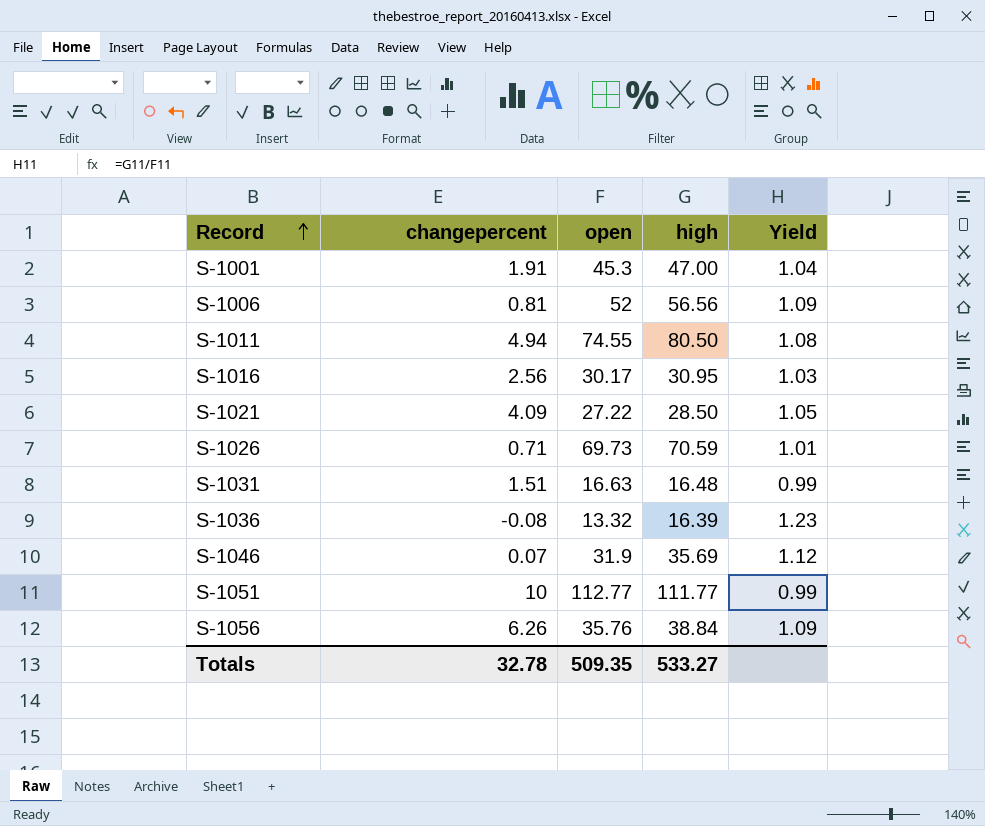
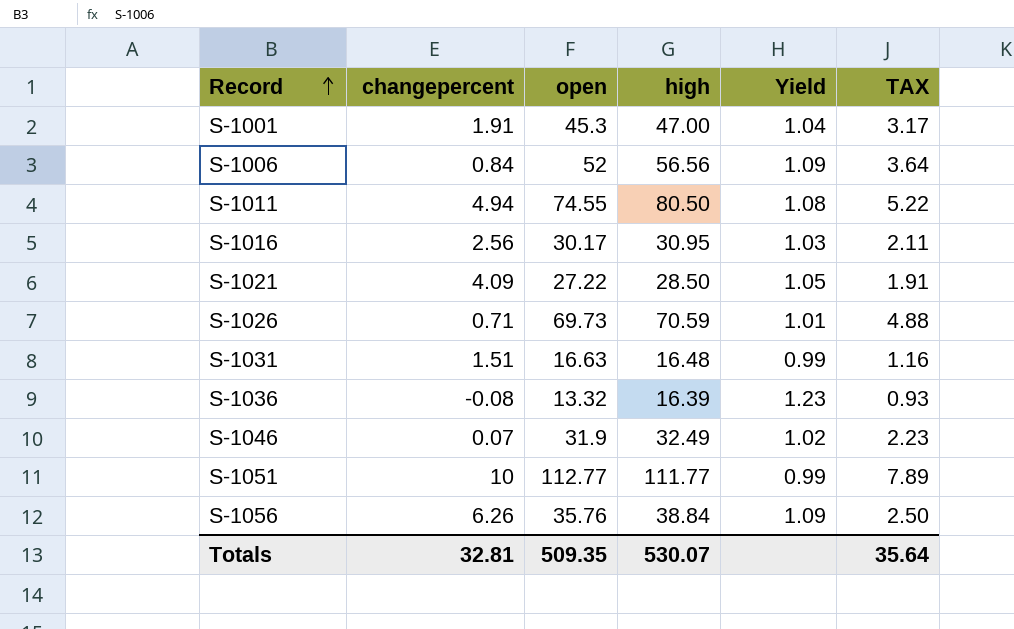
column TAX | formula: none -> [open] * 0.07
S-1006 | changepercent: 0.81 -> 0.84
S-1046 | high: 35.69 -> 32.49
S-1046 | Yield: 1.12 -> 1.02
Totals | changepercent: 32.78 -> 32.81
Totals | high: 533.27 -> 530.07

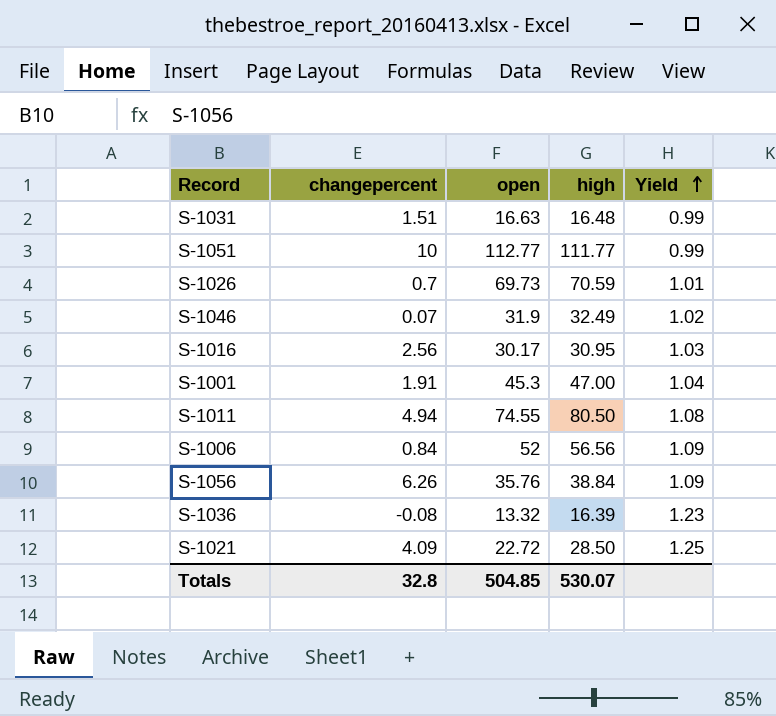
row order: Record ascending -> Yield ascending
column TAX | formula: [open] * 0.07 -> none
S-1026 | changepercent: 0.71 -> 0.7
S-1021 | open: 27.22 -> 22.72
S-1021 | Yield: 1.05 -> 1.25
Totals | changepercent: 32.81 -> 32.8
Totals | open: 509.35 -> 504.85

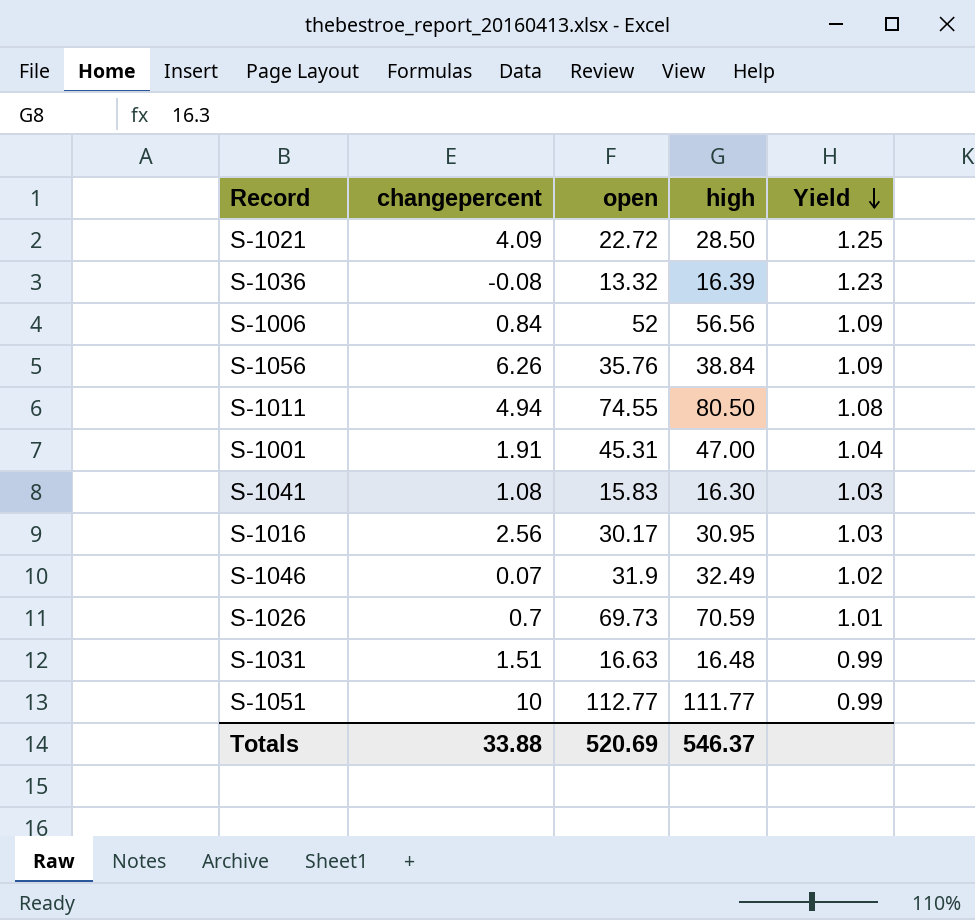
row order: Yield ascending -> Yield descending
S-1001 | open: 45.3 -> 45.31
row S-1041: none -> 1.08 | 15.83 | 16.30 | 1.03
Totals | changepercent: 32.8 -> 33.88
Totals | open: 504.85 -> 520.69
Totals | high: 530.07 -> 546.37

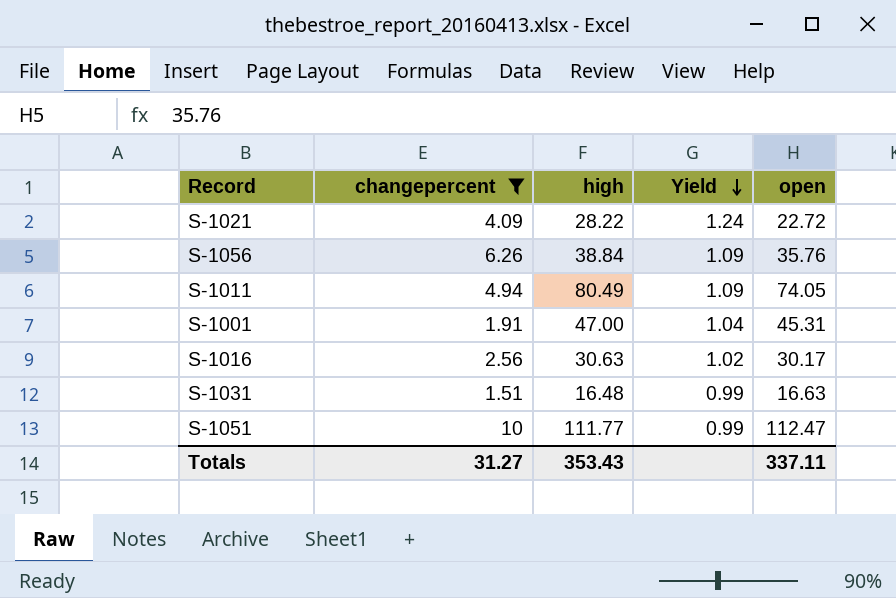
filter: none -> changepercent >= 1.51
column open | position: 3 -> 5
S-1021 | high: 28.50 -> 28.22
S-1021 | Yield: 1.25 -> 1.24
S-1011 | high: 80.50 -> 80.49
S-1011 | Yield: 1.08 -> 1.09
S-1011 | open: 74.55 -> 74.05
S-1016 | high: 30.95 -> 30.63
S-1016 | Yield: 1.03 -> 1.02
S-1051 | open: 112.77 -> 112.47
Totals | changepercent: 33.88 -> 31.27
Totals | high: 546.37 -> 353.43
Totals | open: 520.69 -> 337.11

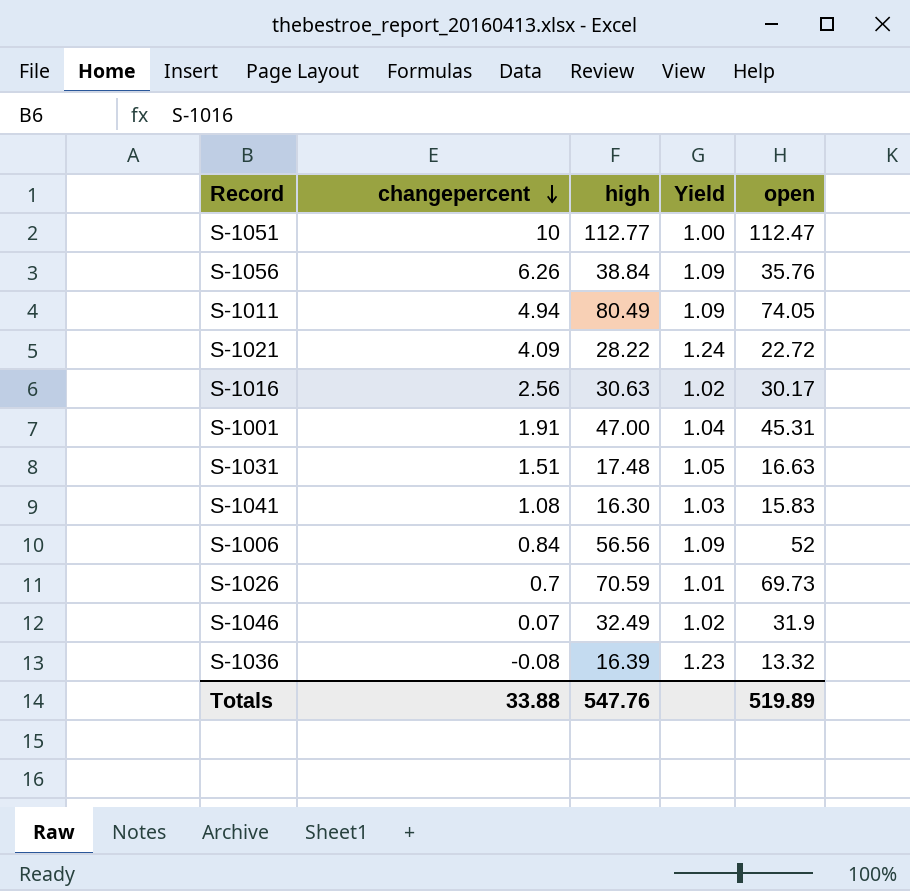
filter: changepercent >= 1.51 -> none
row order: Yield descending -> changepercent descending
S-1051 | high: 111.77 -> 112.77
S-1051 | Yield: 0.99 -> 1.00
S-1031 | high: 16.48 -> 17.48
S-1031 | Yield: 0.99 -> 1.05
Totals | changepercent: 31.27 -> 33.88
Totals | high: 353.43 -> 547.76
Totals | open: 337.11 -> 519.89

